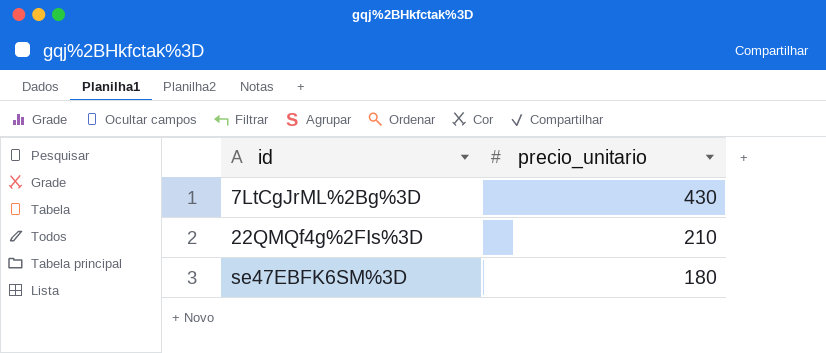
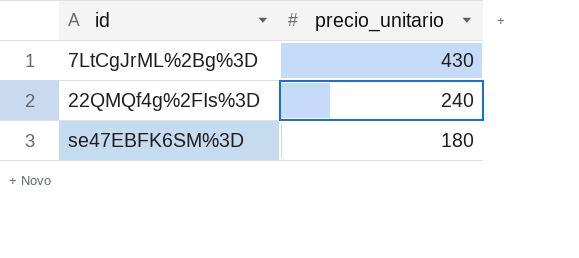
22QMQf4g%2FIs%3D | precio_unitario: 210 -> 240

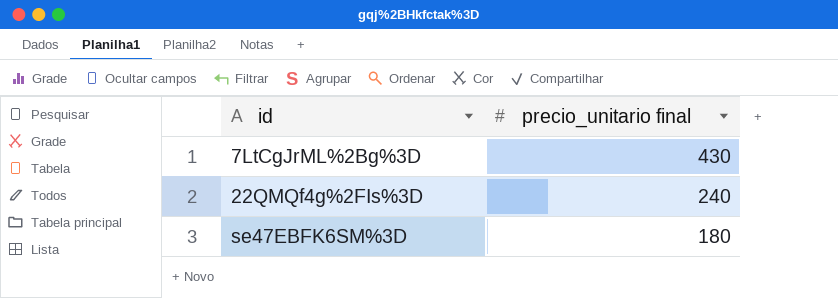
column name: precio_unitario -> precio_unitario final

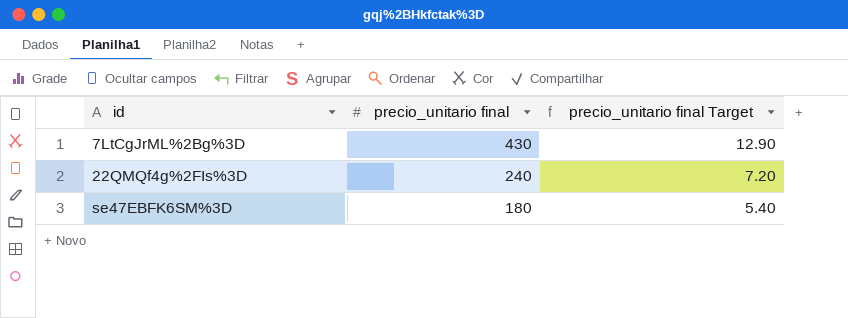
column precio_unitario final Target | formula: none -> [precio_unitario final] * 0.03

